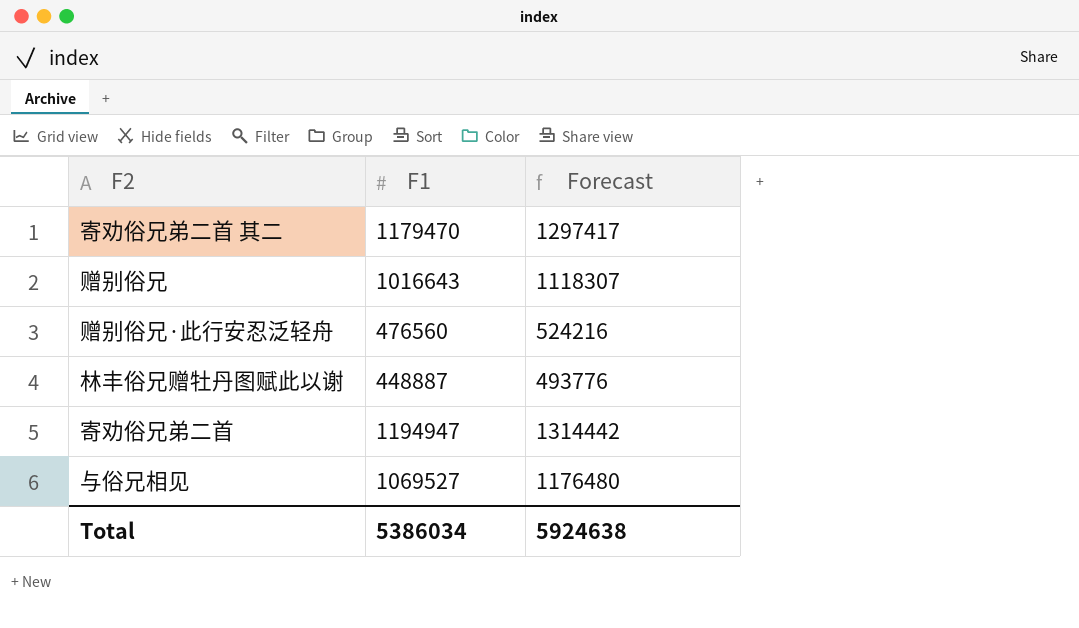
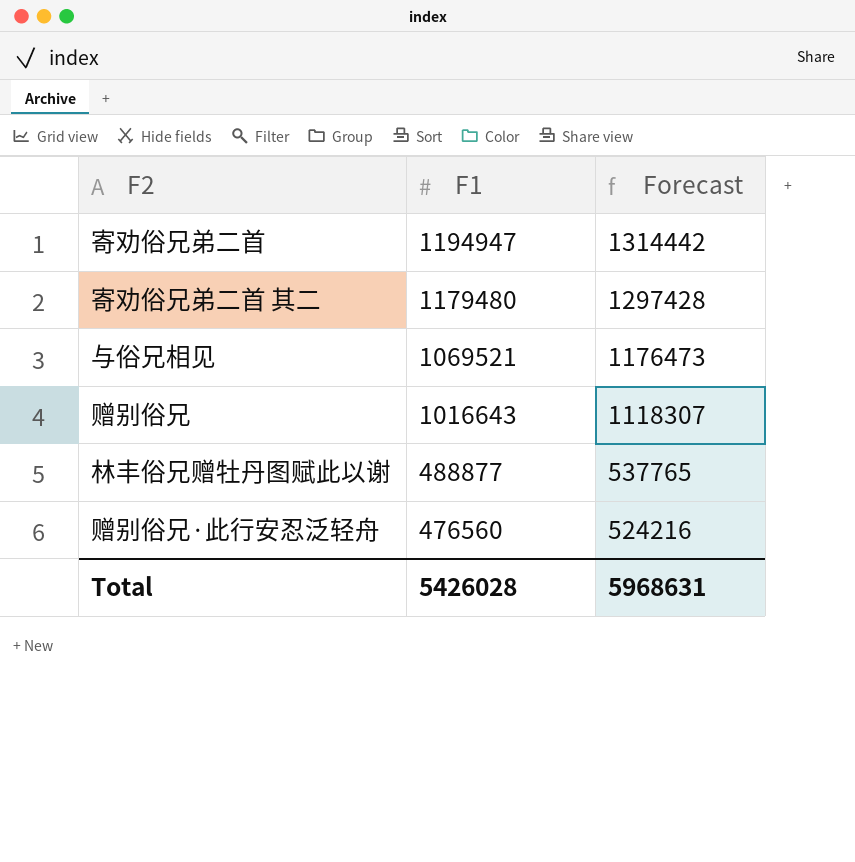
row order: none -> F1 descending
寄劝俗兄弟二首 其二 | F1: 1179470 -> 1179480
寄劝俗兄弟二首 其二 | Forecast: 1297417 -> 1297428
与俗兄相见 | F1: 1069527 -> 1069521
与俗兄相见 | Forecast: 1176480 -> 1176473
林丰俗兄赠牡丹图赋此以谢 | F1: 448887 -> 488877
林丰俗兄赠牡丹图赋此以谢 | Forecast: 493776 -> 537765
Total | F1: 5386034 -> 5426028
Total | Forecast: 5924638 -> 5968631

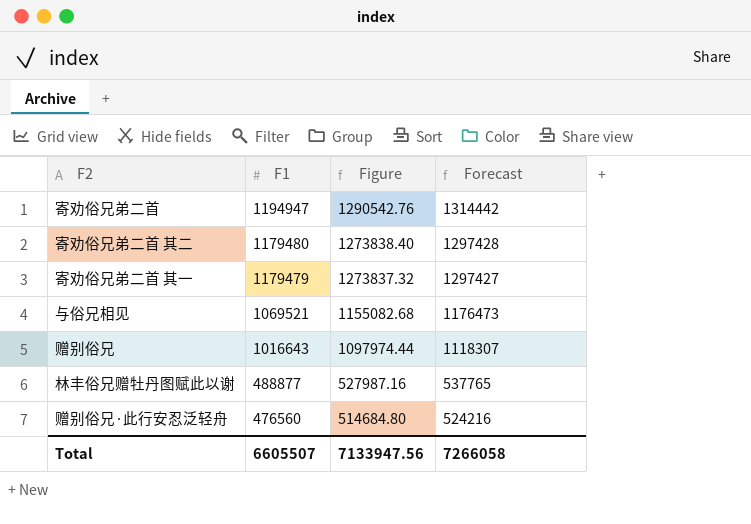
column Figure | formula: none -> [F1] * 1.08
row 寄劝俗兄弟二首 其一: none -> 1179479 | 1273837.32 | 1297427
Total | F1: 5426028 -> 6605507
Total | Forecast: 5968631 -> 7266058

